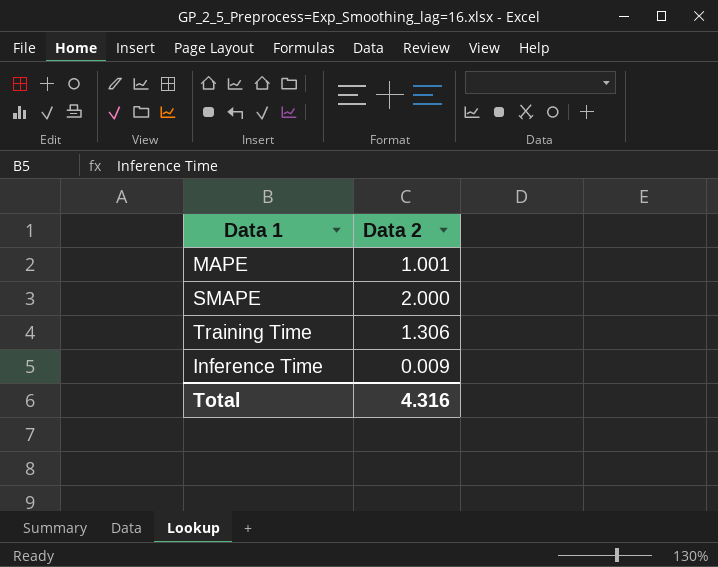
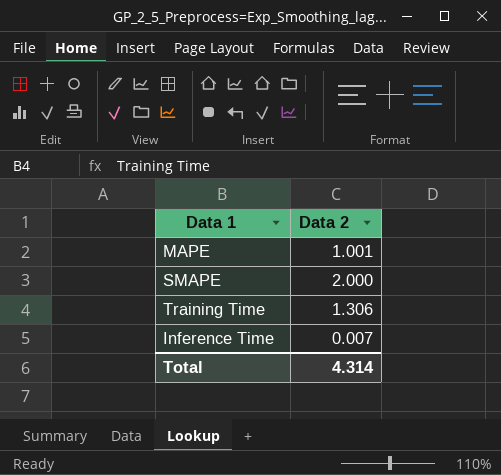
Inference Time | Data 2: 0.009 -> 0.007
Total | Data 2: 4.316 -> 4.314

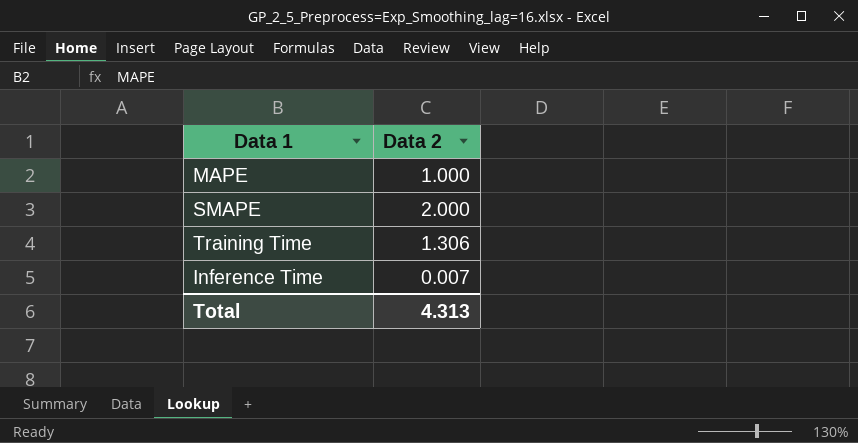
MAPE | Data 2: 1.001 -> 1.000
Total | Data 2: 4.314 -> 4.313

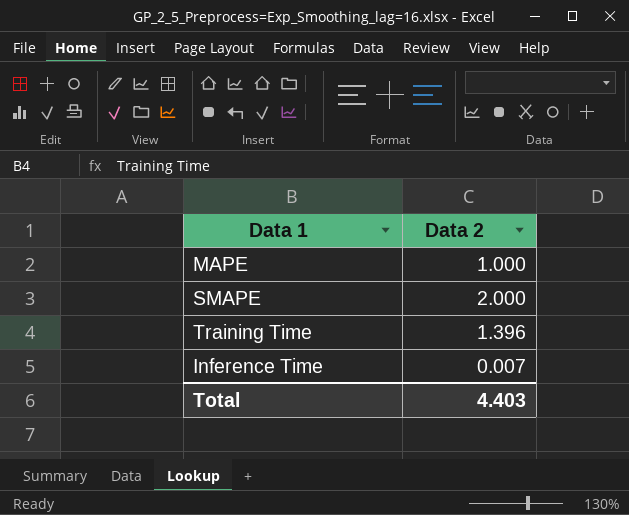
Training Time | Data 2: 1.306 -> 1.396
Total | Data 2: 4.313 -> 4.403

